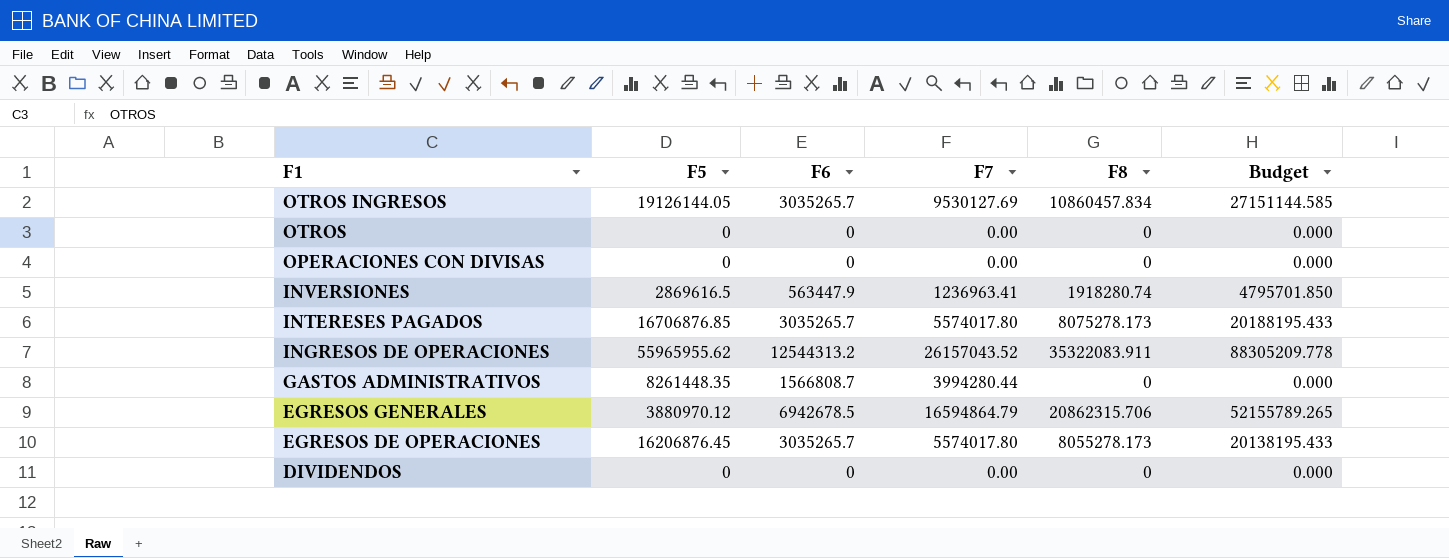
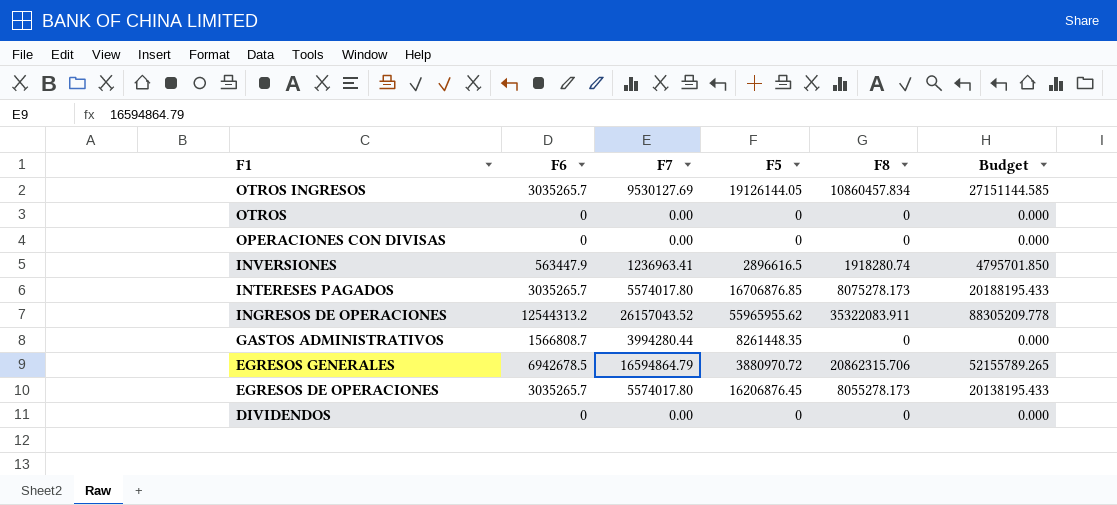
column F5 | position: 2 -> 4
INVERSIONES | F5: 2869616.5 -> 2896616.5
EGRESOS GENERALES | F5: 3880970.12 -> 3880970.72

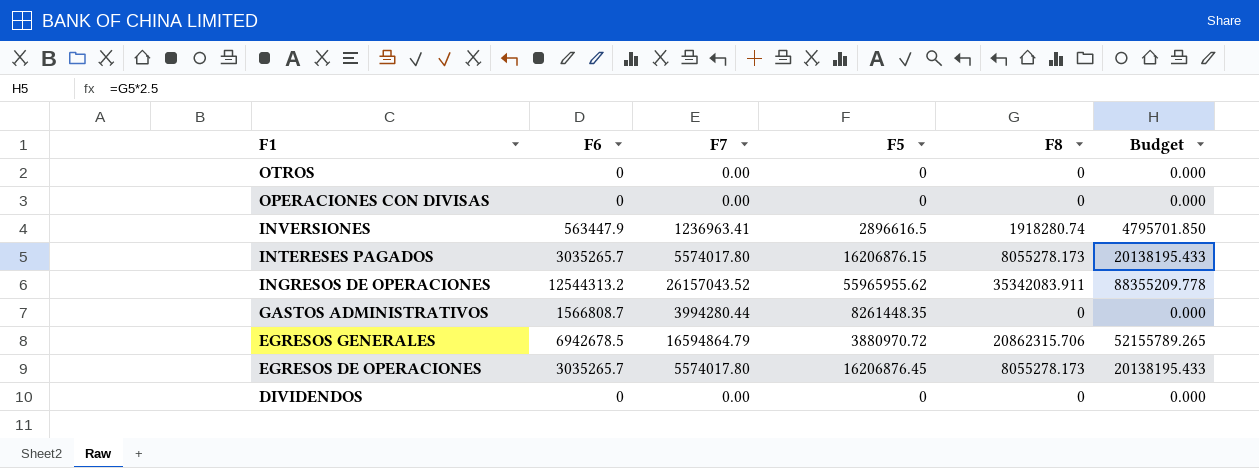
row OTROS INGRESOS: 3035265.7 | 9530127.69 | 19126144.05 | 10860457.834 | 27151144.585 -> none
INTERESES PAGADOS | F5: 16706876.85 -> 16206876.15
INTERESES PAGADOS | F8: 8075278.173 -> 8055278.173
INTERESES PAGADOS | Budget: 20188195.433 -> 20138195.433
INGRESOS DE OPERACIONES | F8: 35322083.911 -> 35342083.911
INGRESOS DE OPERACIONES | Budget: 88305209.778 -> 88355209.778

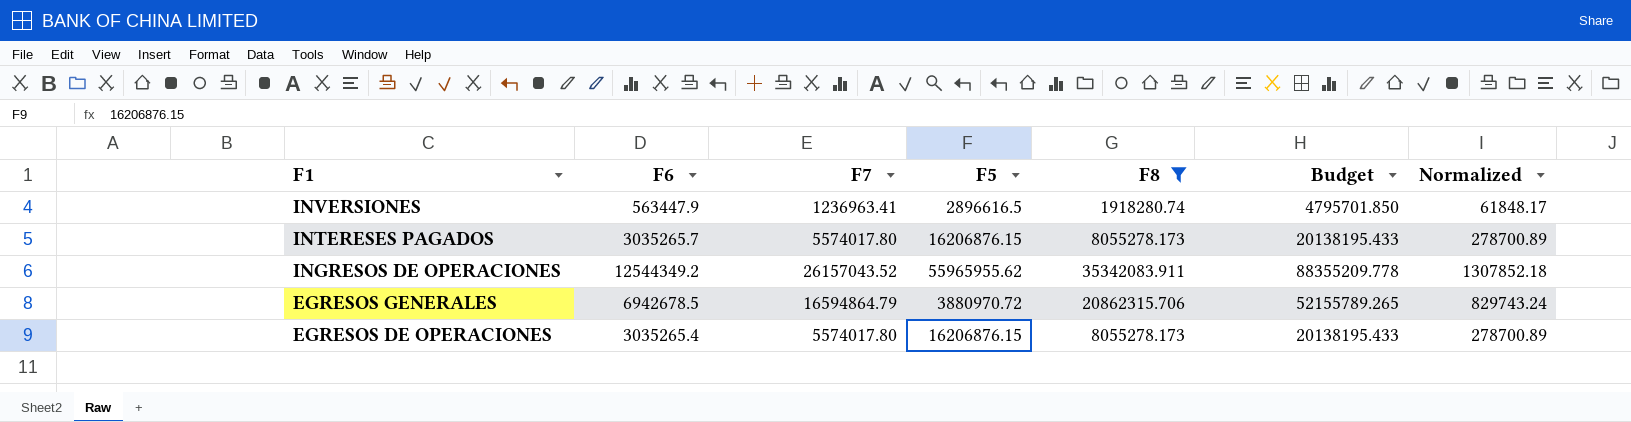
filter: none -> F8 != 0
column Normalized | formula: none -> [F7] * 0.05
INGRESOS DE OPERACIONES | F6: 12544313.2 -> 12544349.2
EGRESOS DE OPERACIONES | F6: 3035265.7 -> 3035265.4
EGRESOS DE OPERACIONES | F5: 16206876.45 -> 16206876.15

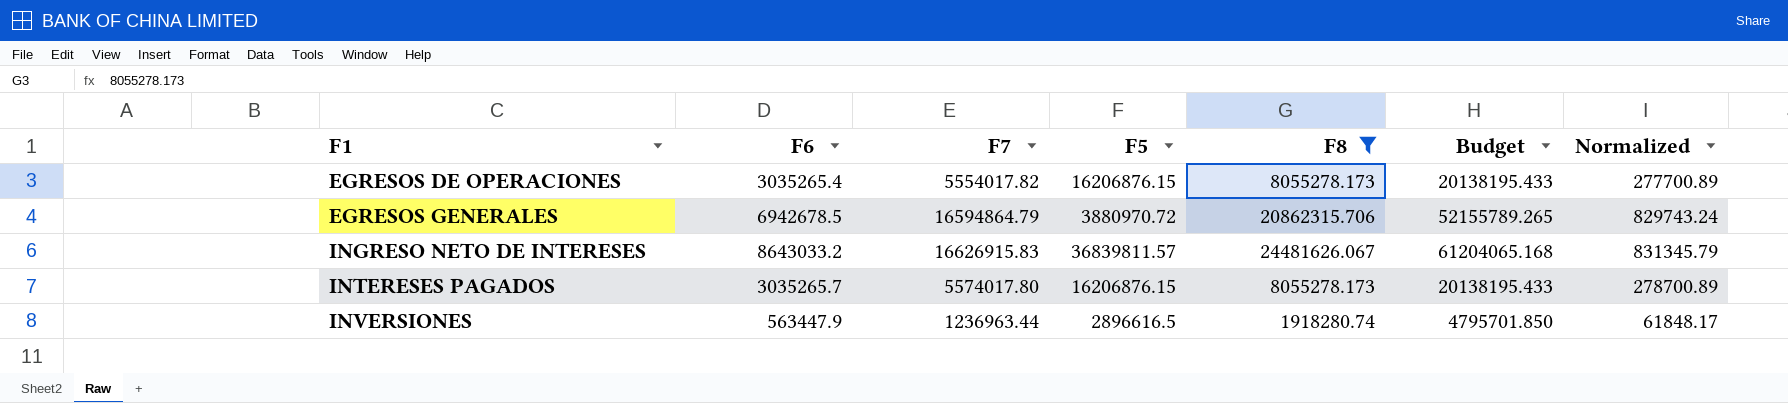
row order: F1 descending -> F1 ascending
row INGRESOS DE OPERACIONES: 12544349.2 | 26157043.52 | 55965955.62 | 35342083.911 | 88355209.778 | 1307852.18 -> none
EGRESOS DE OPERACIONES | F7: 5574017.80 -> 5554017.82
EGRESOS DE OPERACIONES | Normalized: 278700.89 -> 277700.89
row INGRESO NETO DE INTERESES: none -> 8643033.2 | 16626915.83 | 36839811.57 | 24481626.067 | 61204065.168 | 831345.79
INVERSIONES | F7: 1236963.41 -> 1236963.44

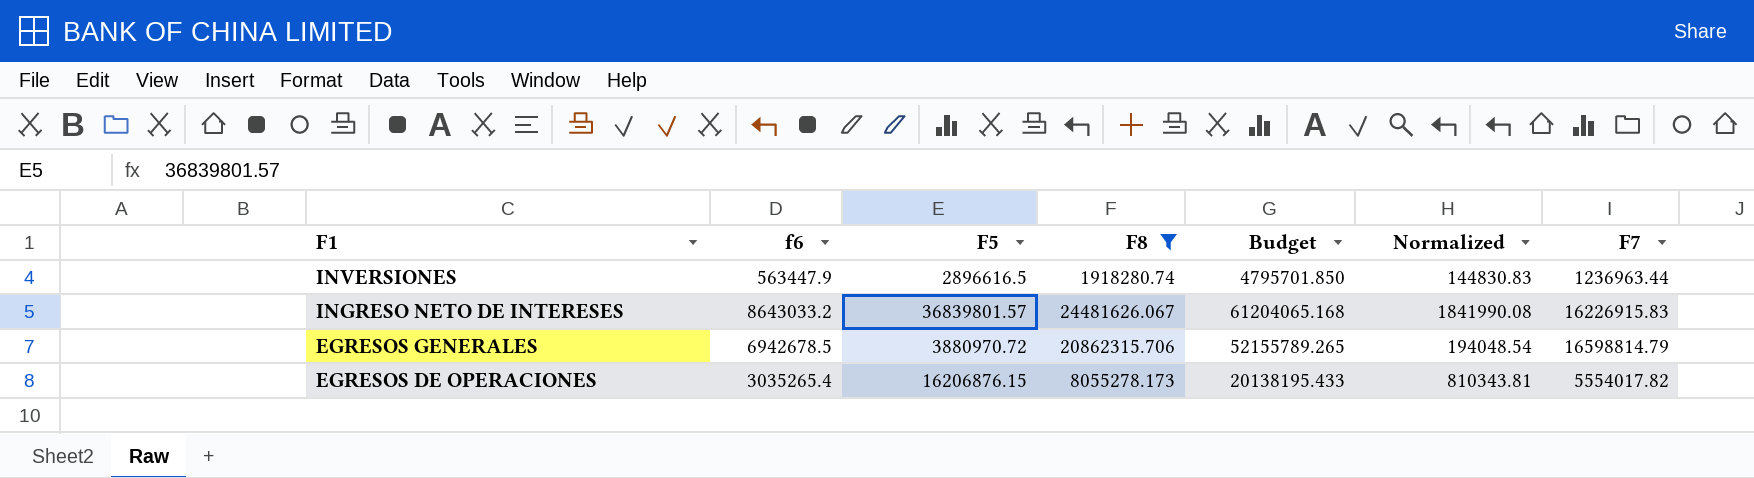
row order: F1 ascending -> F1 descending
column name: F6 -> f6
column Normalized | formula: [F7] * 0.05 -> [F5] * 0.05
column F7 | position: 3 -> 7
row INTERESES PAGADOS: 3035265.7 | 5574017.80 | 16206876.15 | 8055278.173 | 20138195.433 | 278700.89 -> none
INGRESO NETO DE INTERESES | F5: 36839811.57 -> 36839801.57
INGRESO NETO DE INTERESES | F7: 16626915.83 -> 16226915.83
EGRESOS GENERALES | F7: 16594864.79 -> 16598814.79

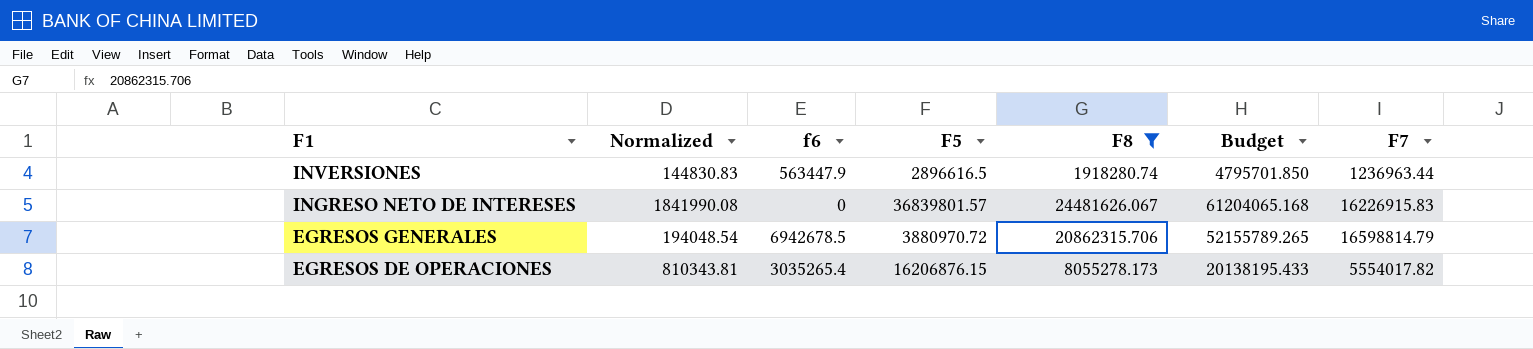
column Normalized | position: 6 -> 2
INGRESO NETO DE INTERESES | f6: 8643033.2 -> 0

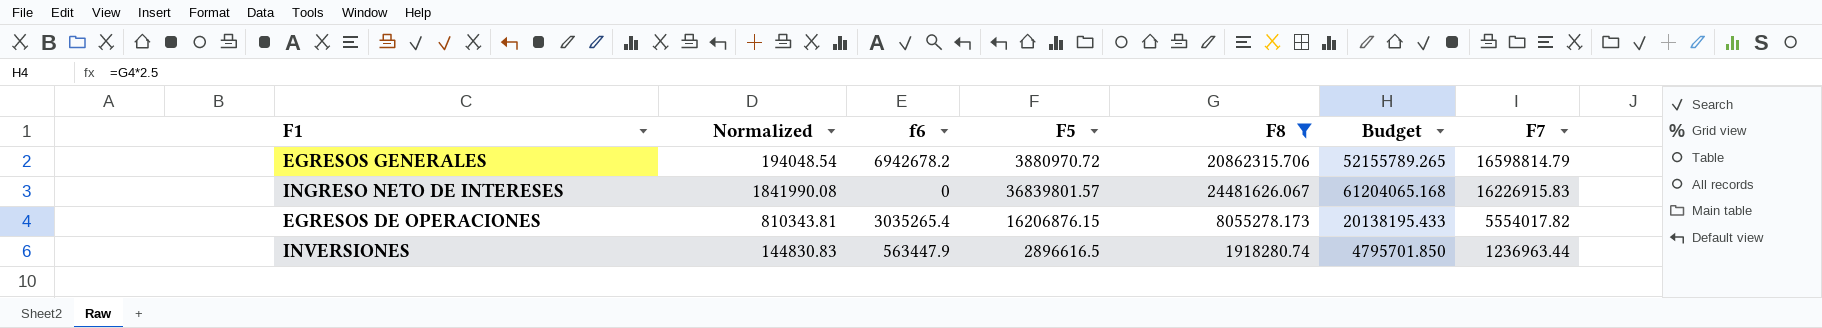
row order: F1 descending -> F7 descending
EGRESOS GENERALES | f6: 6942678.5 -> 6942678.2

